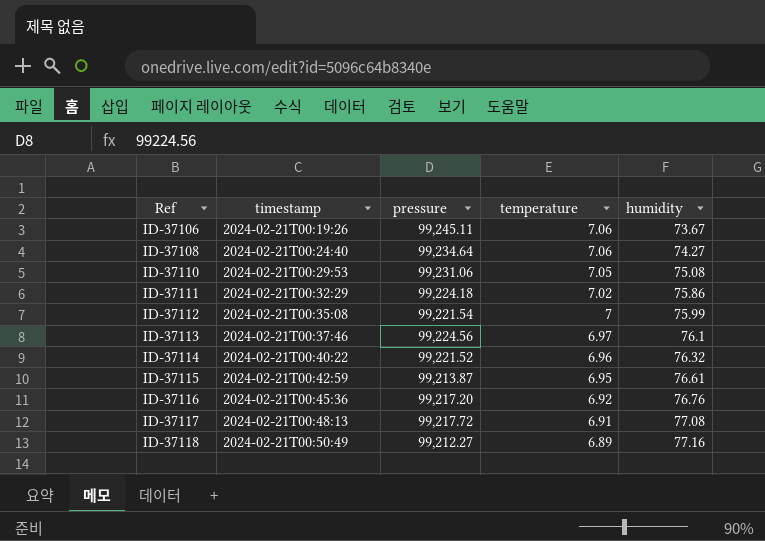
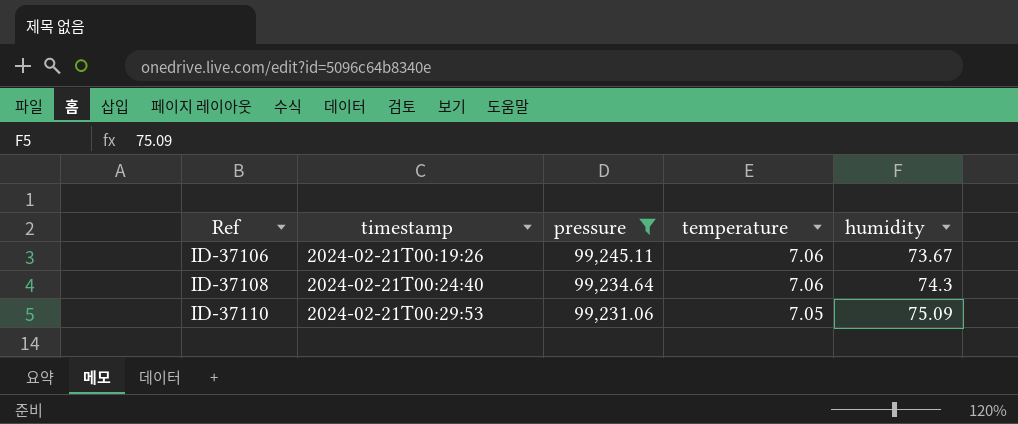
filter: none -> pressure >= 99,231.06
ID-37108 | humidity: 74.27 -> 74.3
ID-37110 | humidity: 75.08 -> 75.09

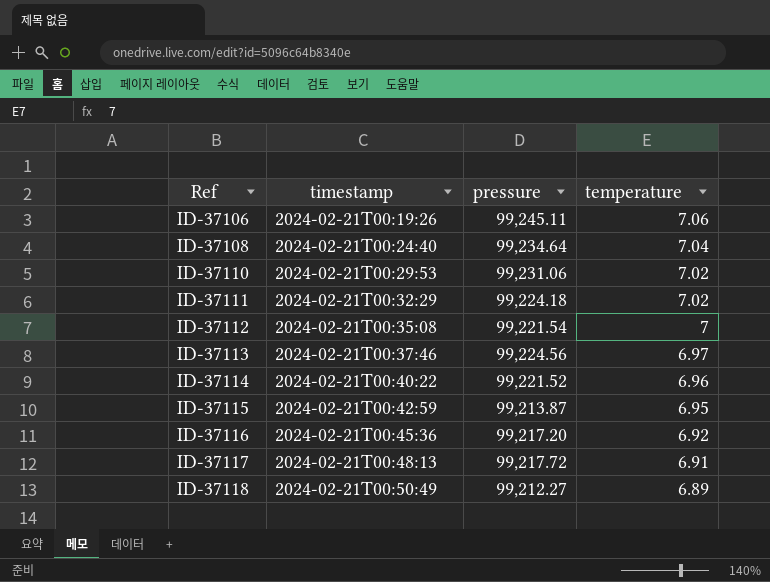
filter: pressure >= 99,231.06 -> none
column humidity | position: 5 -> none
ID-37108 | temperature: 7.06 -> 7.04
ID-37110 | temperature: 7.05 -> 7.02

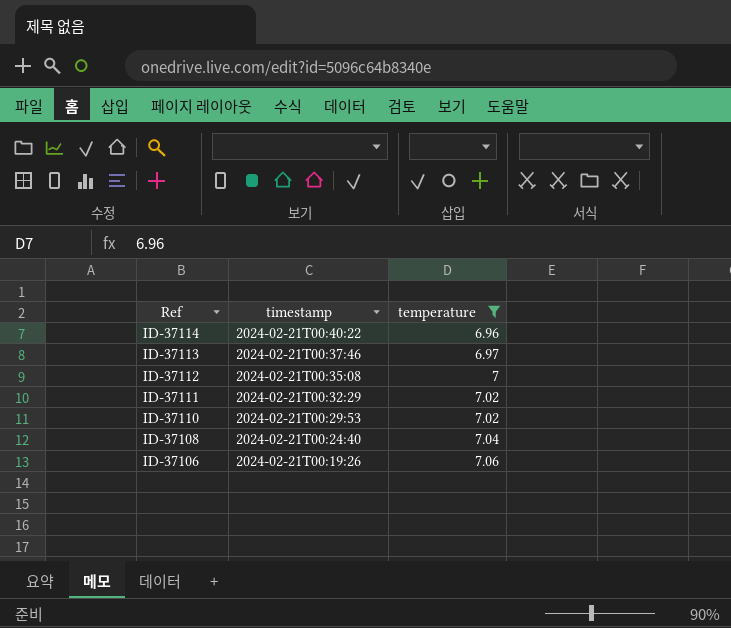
filter: none -> temperature >= 6.96
row order: Ref ascending -> Ref descending
column pressure | position: 3 -> none

